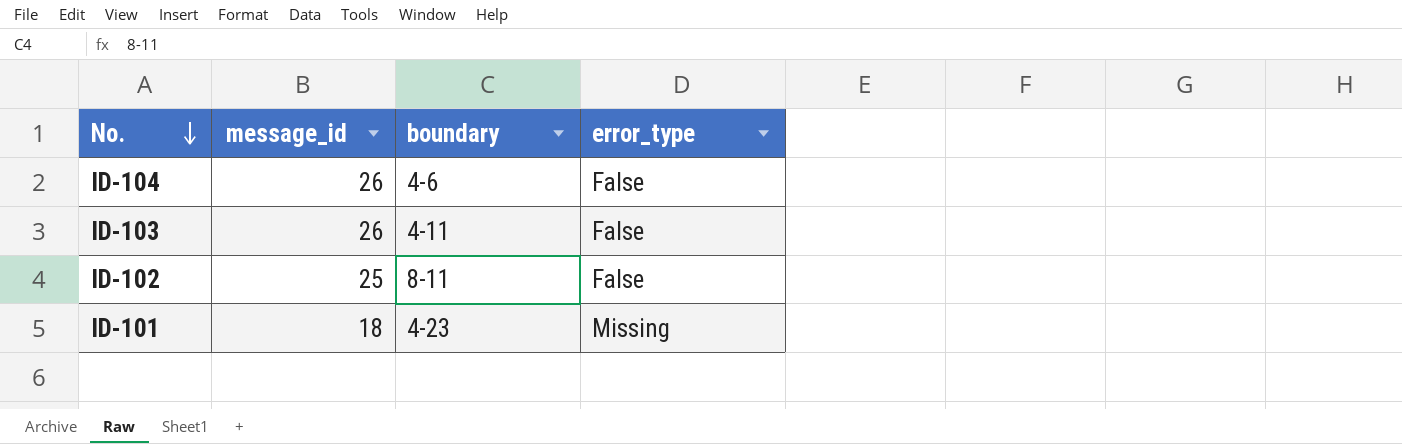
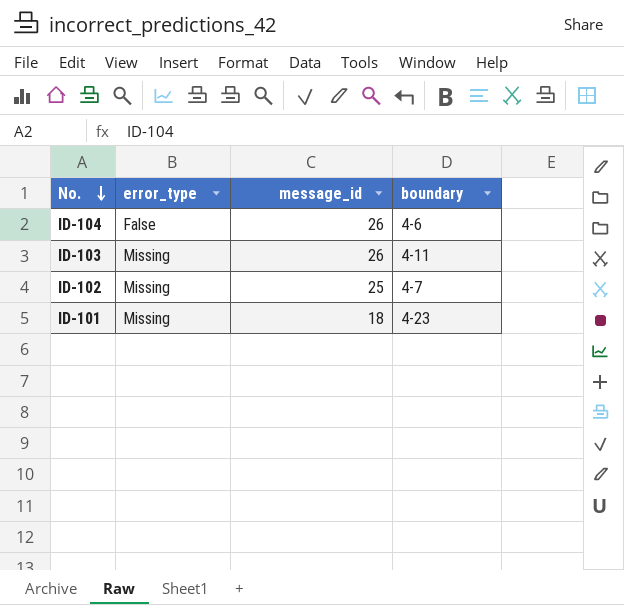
column error_type | position: 4 -> 2
ID-103 | error_type: False -> Missing
ID-102 | error_type: False -> Missing
ID-102 | boundary: 8-11 -> 4-7

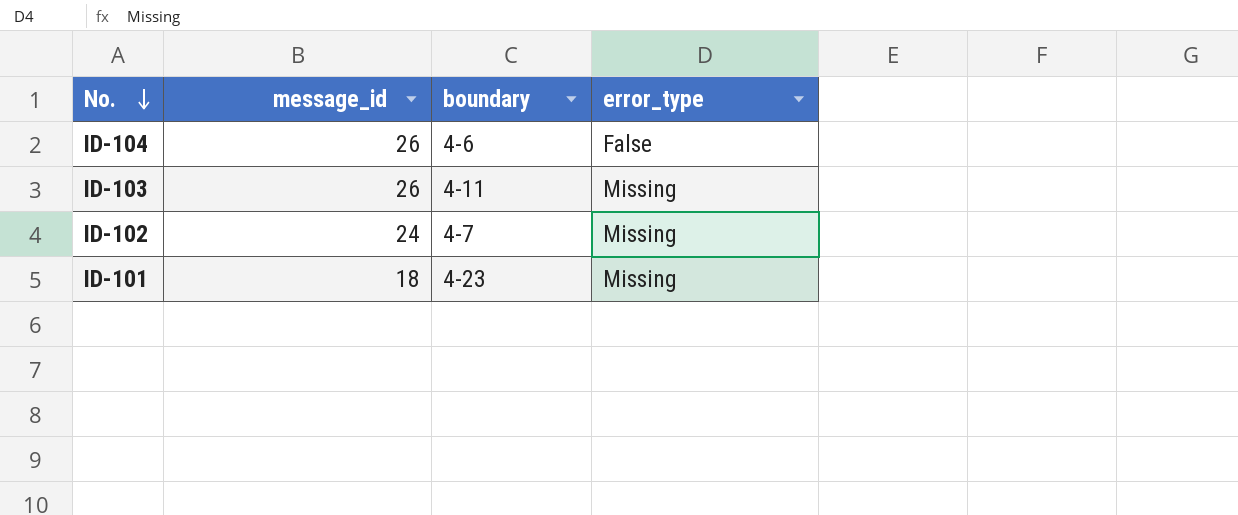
column error_type | position: 2 -> 4
ID-102 | message_id: 25 -> 24

